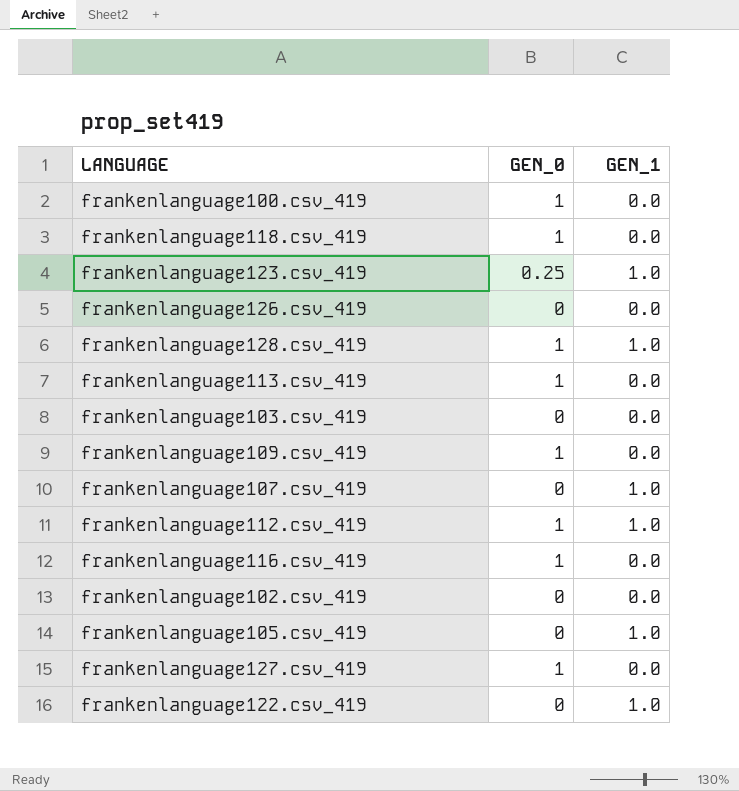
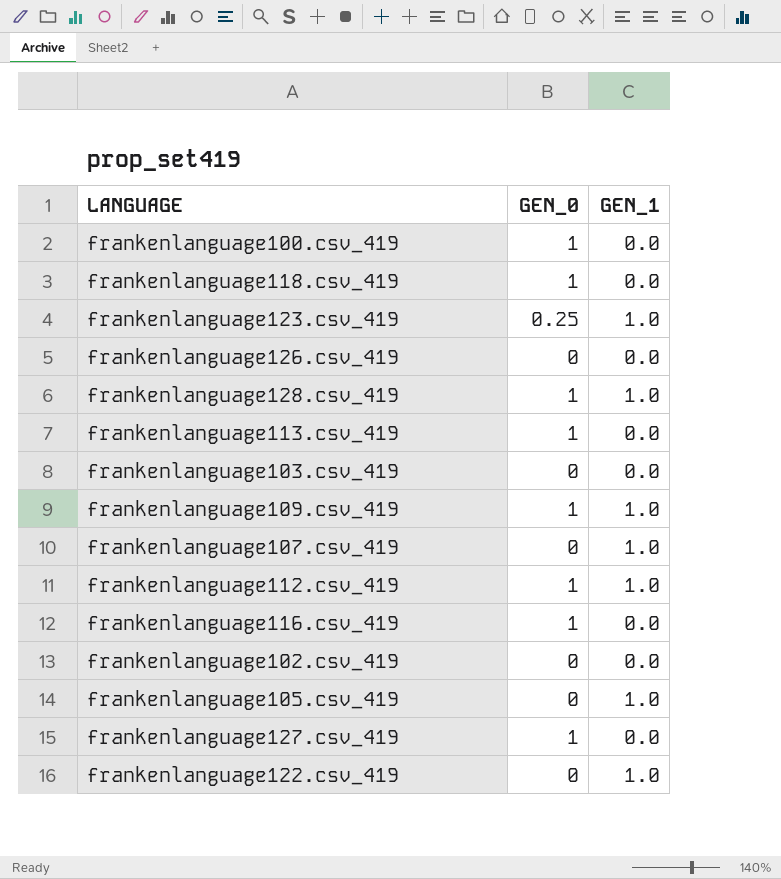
frankenlanguage109.csv_419 | GEN_1: 0.0 -> 1.0

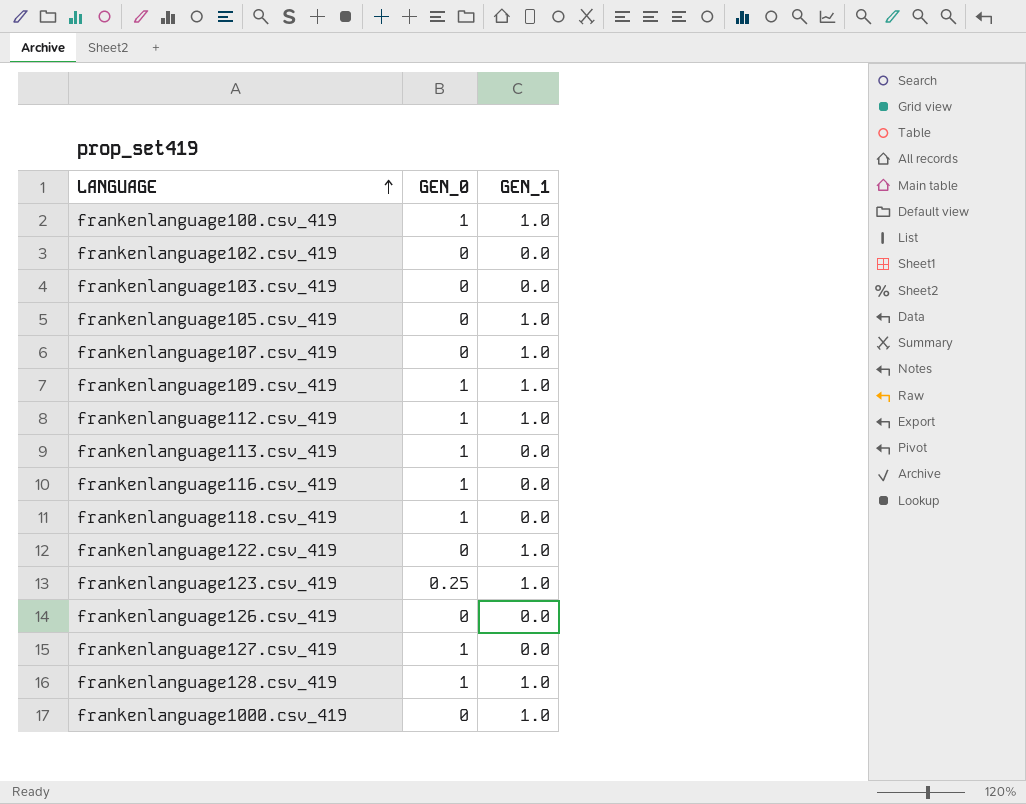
row order: none -> LANGUAGE ascending
frankenlanguage100.csv_419 | GEN_1: 0.0 -> 1.0
row frankenlanguage1000.csv_419: none -> 0 | 1.0

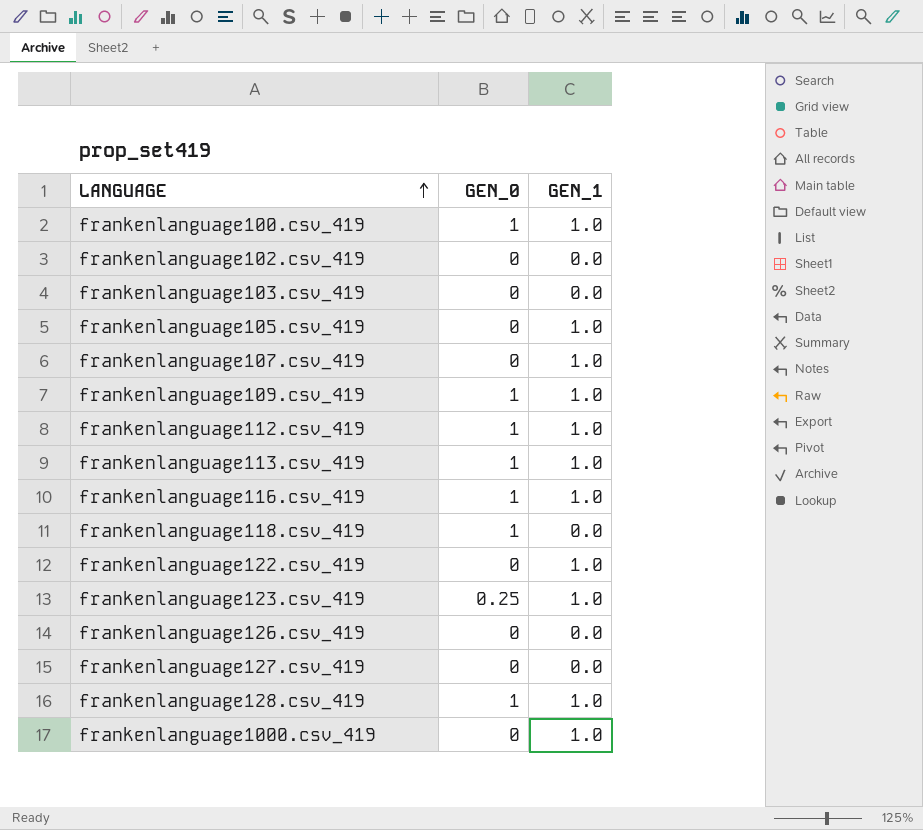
frankenlanguage113.csv_419 | GEN_1: 0.0 -> 1.0
frankenlanguage116.csv_419 | GEN_1: 0.0 -> 1.0
frankenlanguage127.csv_419 | GEN_0: 1 -> 0

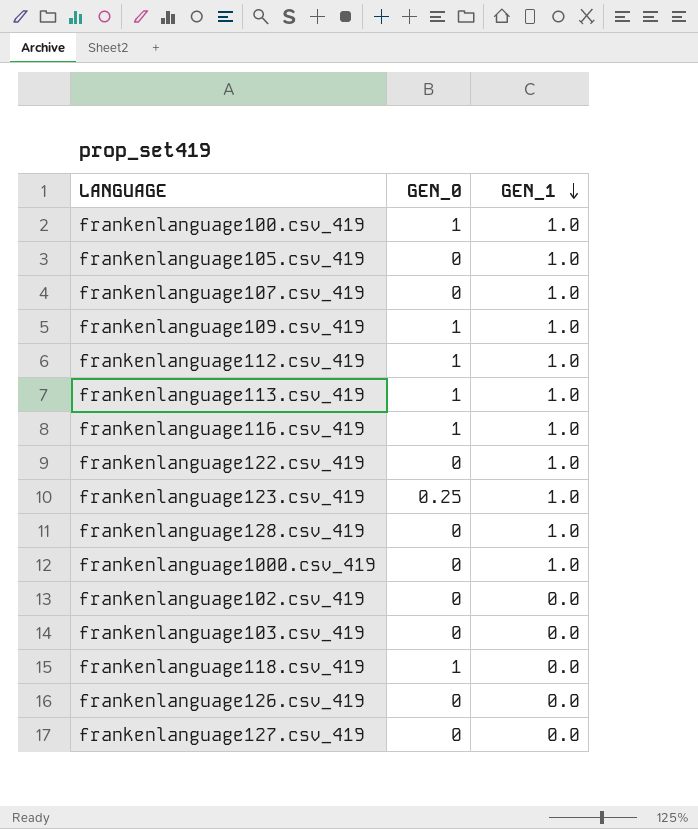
row order: LANGUAGE ascending -> GEN_1 descending
frankenlanguage128.csv_419 | GEN_0: 1 -> 0

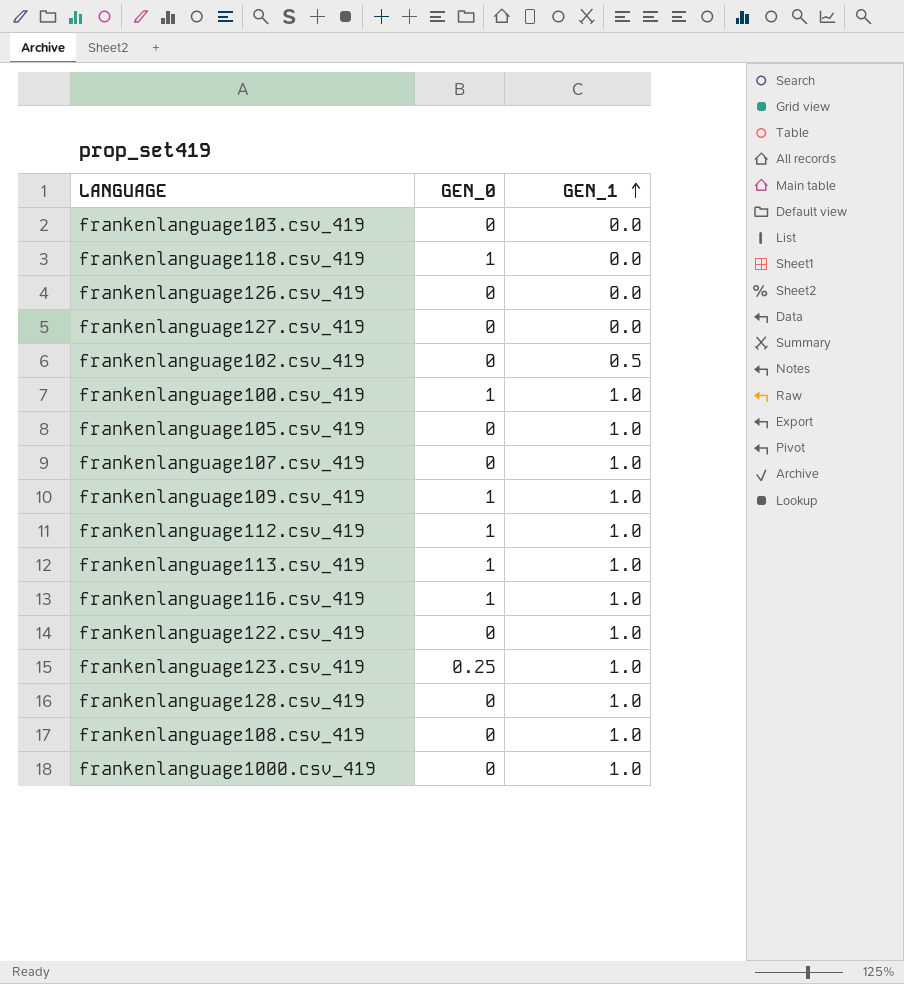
row order: GEN_1 descending -> GEN_1 ascending
frankenlanguage102.csv_419 | GEN_1: 0.0 -> 0.5
row frankenlanguage108.csv_419: none -> 0 | 1.0

